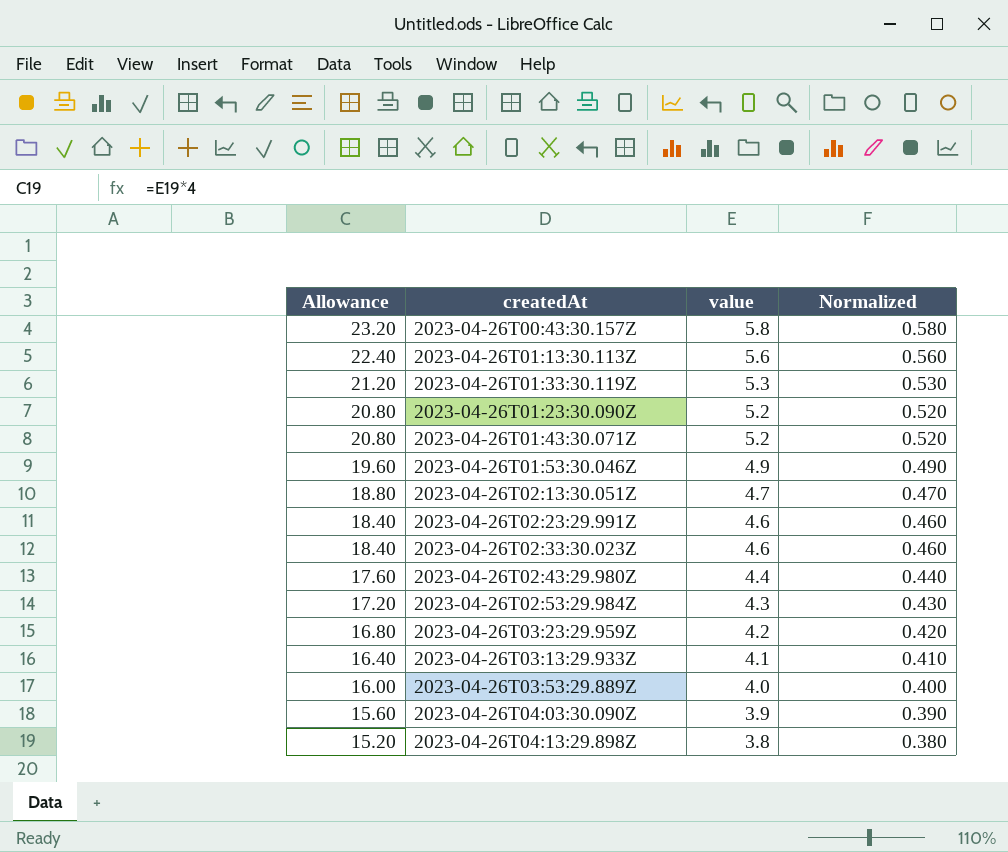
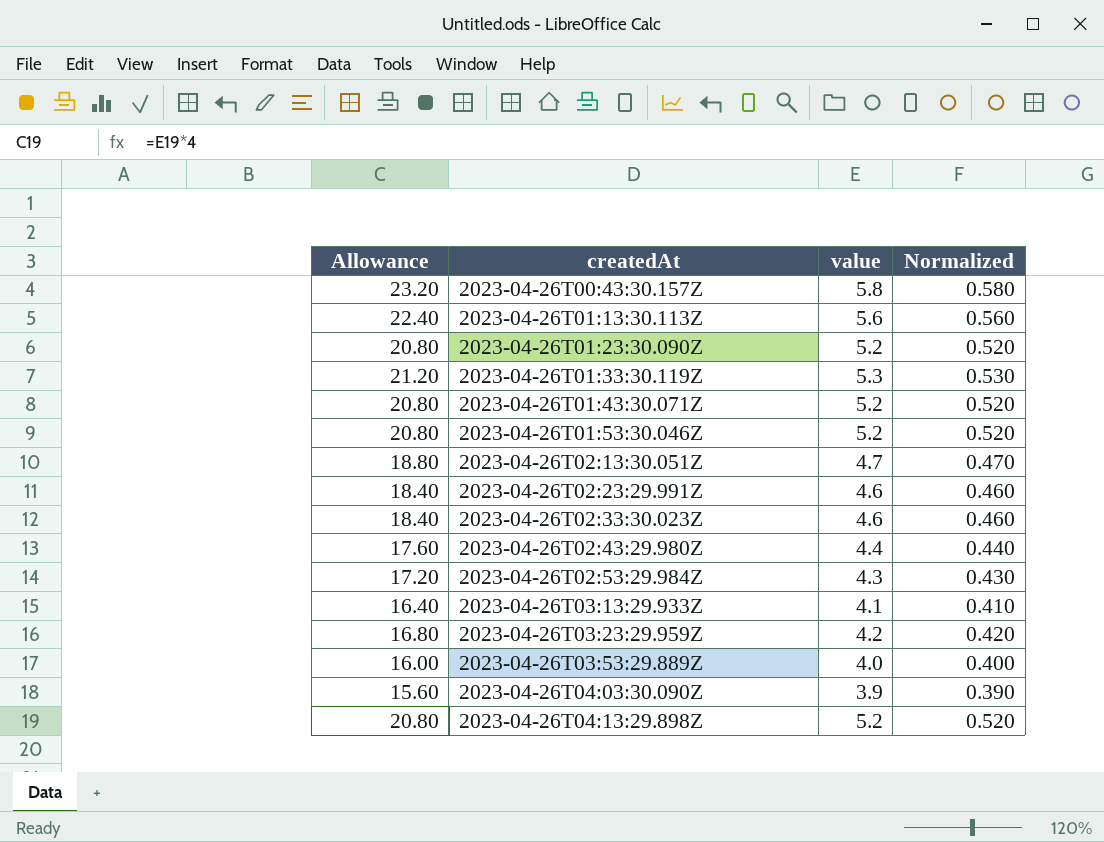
row order: Allowance descending -> createdAt ascending
2023-04-26T01:53:30.046Z | Allowance: 19.60 -> 20.80
2023-04-26T01:53:30.046Z | value: 4.9 -> 5.2
2023-04-26T01:53:30.046Z | Normalized: 0.490 -> 0.520
2023-04-26T04:13:29.898Z | Allowance: 15.20 -> 20.80
2023-04-26T04:13:29.898Z | value: 3.8 -> 5.2
2023-04-26T04:13:29.898Z | Normalized: 0.380 -> 0.520

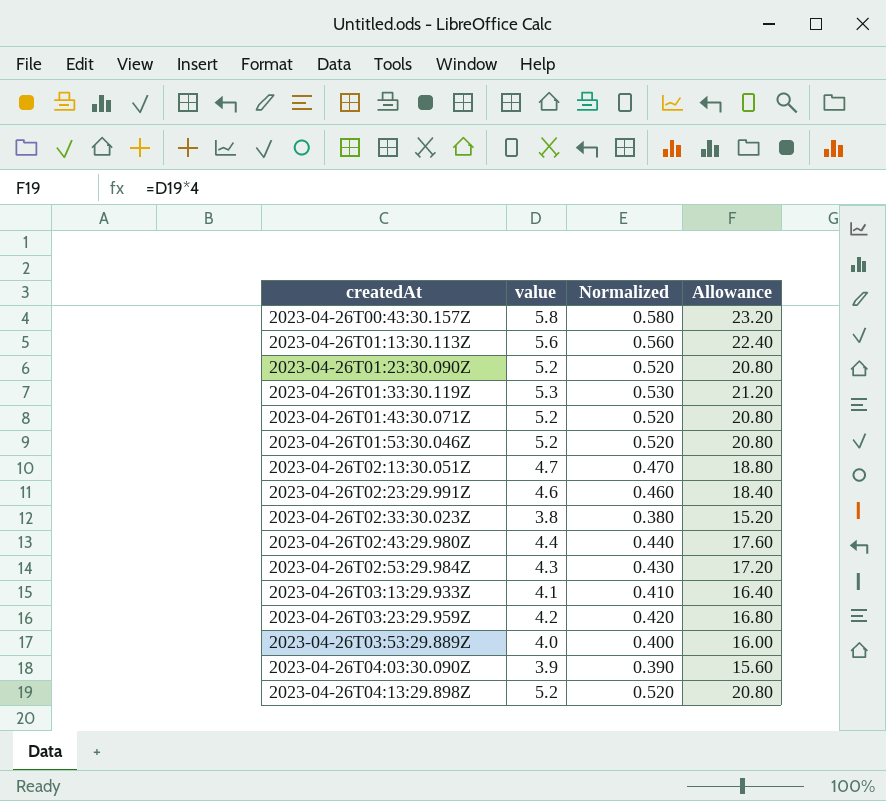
column Allowance | position: 1 -> 4
2023-04-26T02:33:30.023Z | value: 4.6 -> 3.8
2023-04-26T02:33:30.023Z | Normalized: 0.460 -> 0.380
2023-04-26T02:33:30.023Z | Allowance: 18.40 -> 15.20

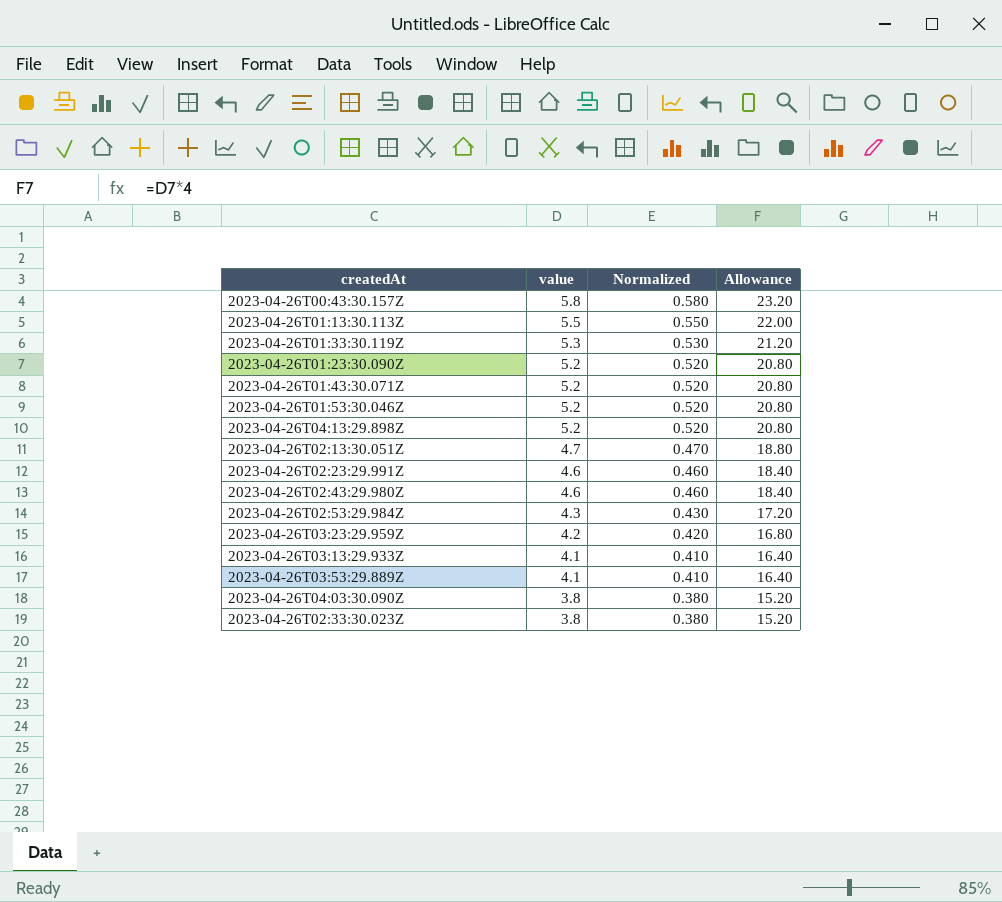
row order: createdAt ascending -> value descending
2023-04-26T01:13:30.113Z | value: 5.6 -> 5.5
2023-04-26T01:13:30.113Z | Normalized: 0.560 -> 0.550
2023-04-26T01:13:30.113Z | Allowance: 22.40 -> 22.00
2023-04-26T02:43:29.980Z | value: 4.4 -> 4.6
2023-04-26T02:43:29.980Z | Normalized: 0.440 -> 0.460
2023-04-26T02:43:29.980Z | Allowance: 17.60 -> 18.40
2023-04-26T03:53:29.889Z | value: 4.0 -> 4.1
2023-04-26T03:53:29.889Z | Normalized: 0.400 -> 0.410
2023-04-26T03:53:29.889Z | Allowance: 16.00 -> 16.40
2023-04-26T04:03:30.090Z | value: 3.9 -> 3.8
2023-04-26T04:03:30.090Z | Normalized: 0.390 -> 0.380
2023-04-26T04:03:30.090Z | Allowance: 15.60 -> 15.20

